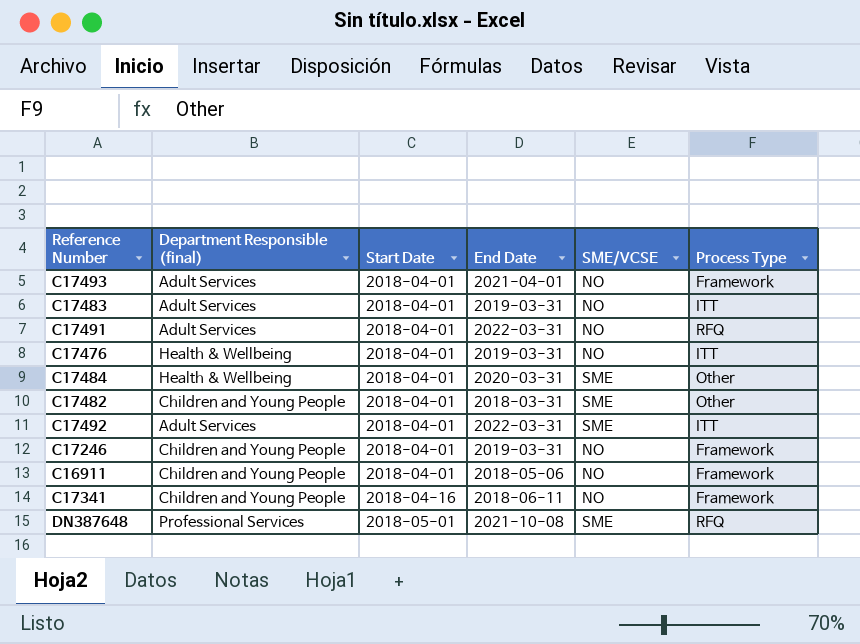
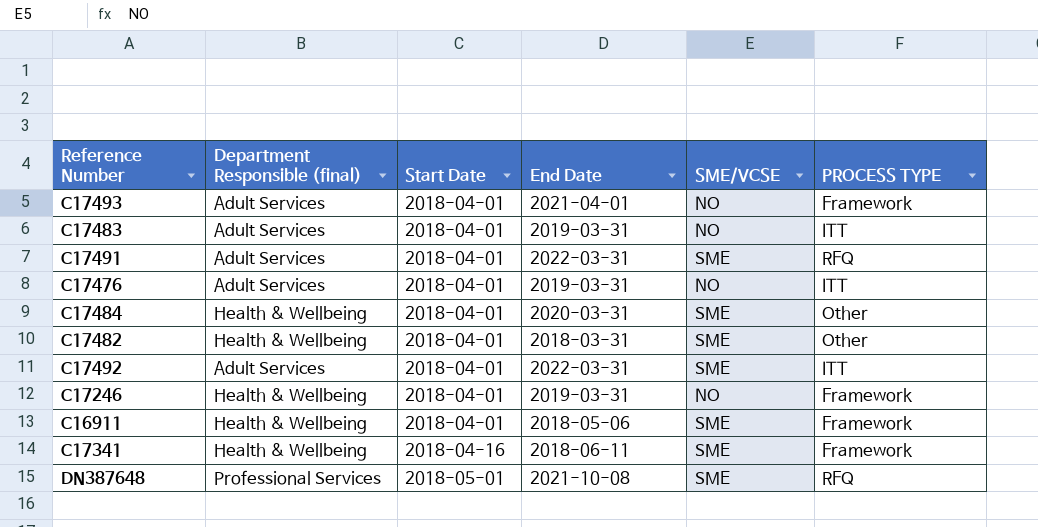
column name: Process Type -> PROCESS TYPE
C17491 | SME/VCSE: NO -> SME
C17476 | Department Responsible (final): Health & Wellbeing -> Adult Services
C17482 | Department Responsible (final): Children and Young People -> Health & Wellbeing
C17246 | Department Responsible (final): Children and Young People -> Health & Wellbeing
C16911 | Department Responsible (final): Children and Young People -> Health & Wellbeing
C16911 | SME/VCSE: NO -> SME
C17341 | Department Responsible (final): Children and Young People -> Health & Wellbeing
C17341 | SME/VCSE: NO -> SME

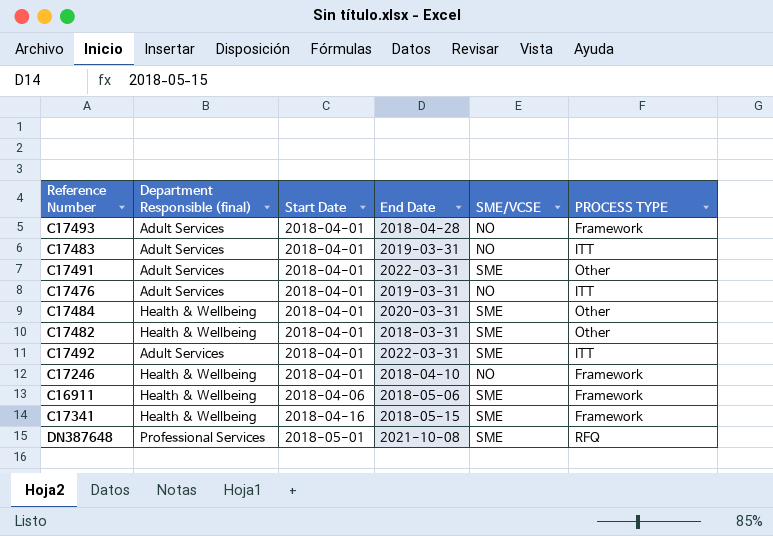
C17493 | End Date: 2021-04-01 -> 2018-04-28
C17491 | PROCESS TYPE: RFQ -> Other
C17246 | End Date: 2019-03-31 -> 2018-04-10
C16911 | Start Date: 2018-04-01 -> 2018-04-06
C17341 | End Date: 2018-06-11 -> 2018-05-15

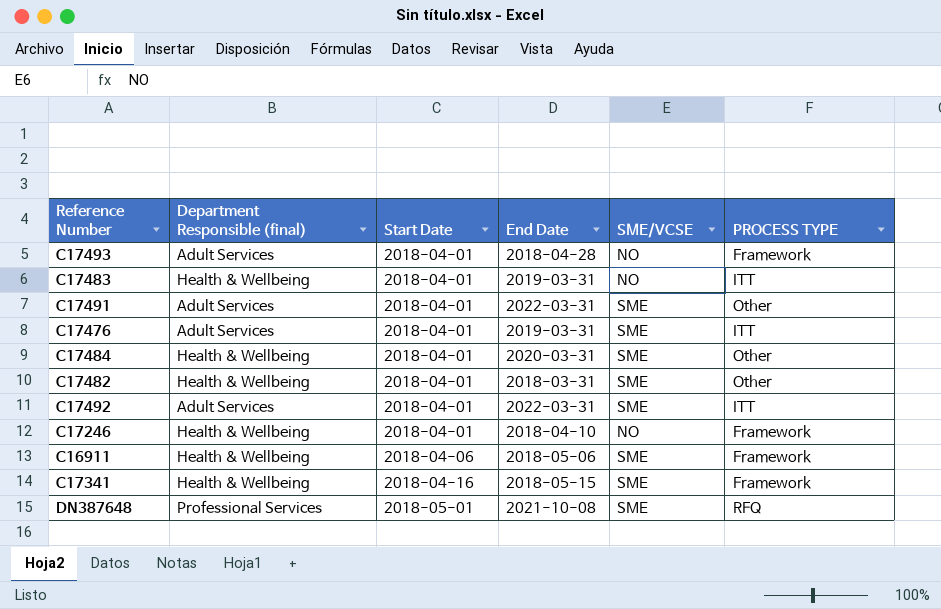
C17483 | Department Responsible (final): Adult Services -> Health & Wellbeing
C17476 | SME/VCSE: NO -> SME

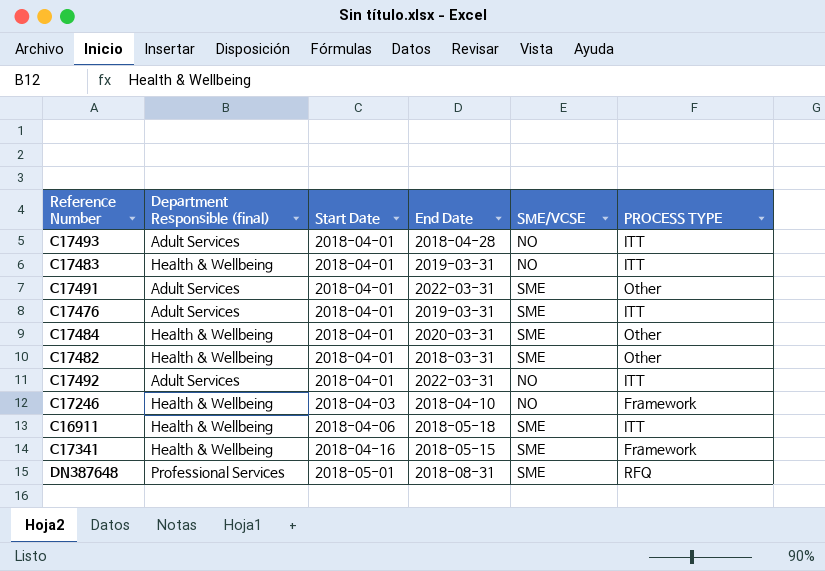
C17493 | PROCESS TYPE: Framework -> ITT
C17492 | SME/VCSE: SME -> NO
C17246 | Start Date: 2018-04-01 -> 2018-04-03
C16911 | End Date: 2018-05-06 -> 2018-05-18
C16911 | PROCESS TYPE: Framework -> ITT
DN387648 | End Date: 2021-10-08 -> 2018-08-31

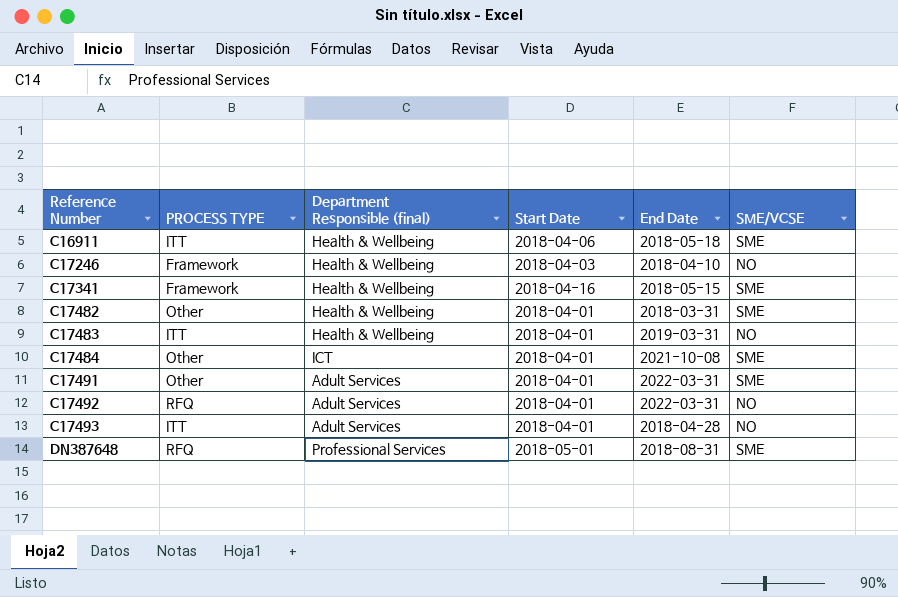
row order: Start Date ascending -> Reference Number ascending
column PROCESS TYPE | position: 6 -> 2
row C17476: Adult Services | 2018-04-01 | 2019-03-31 | SME | ITT -> none
C17484 | Department Responsible (final): Health & Wellbeing -> ICT
C17484 | End Date: 2020-03-31 -> 2021-10-08
C17492 | PROCESS TYPE: ITT -> RFQ

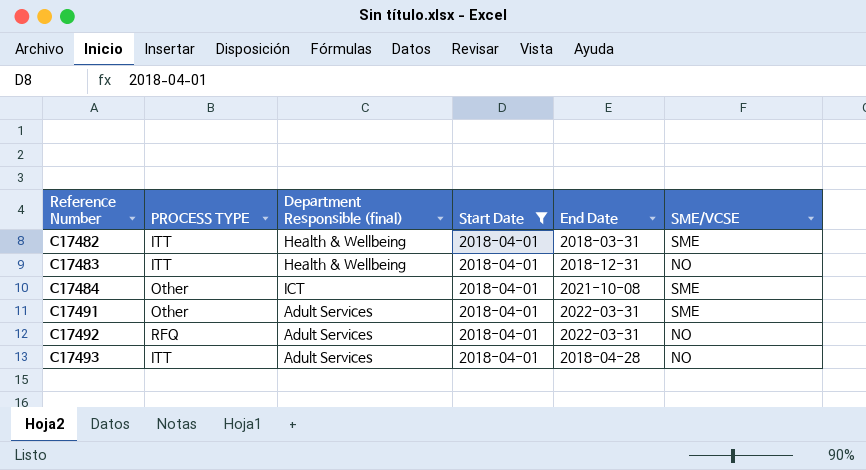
filter: none -> Start Date = 2018-04-01
C17482 | PROCESS TYPE: Other -> ITT
C17483 | End Date: 2019-03-31 -> 2018-12-31

